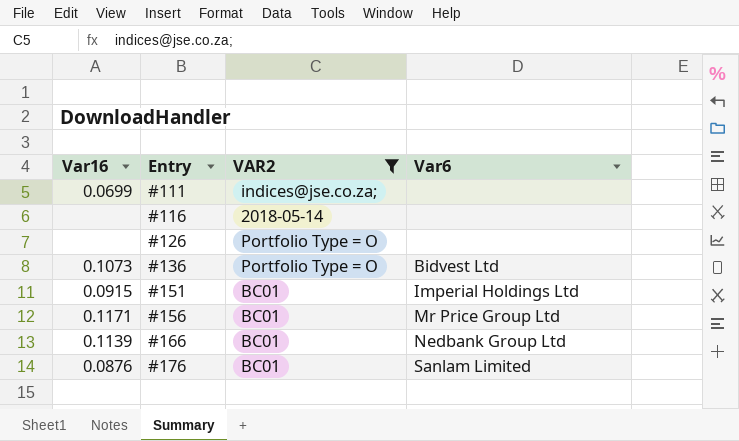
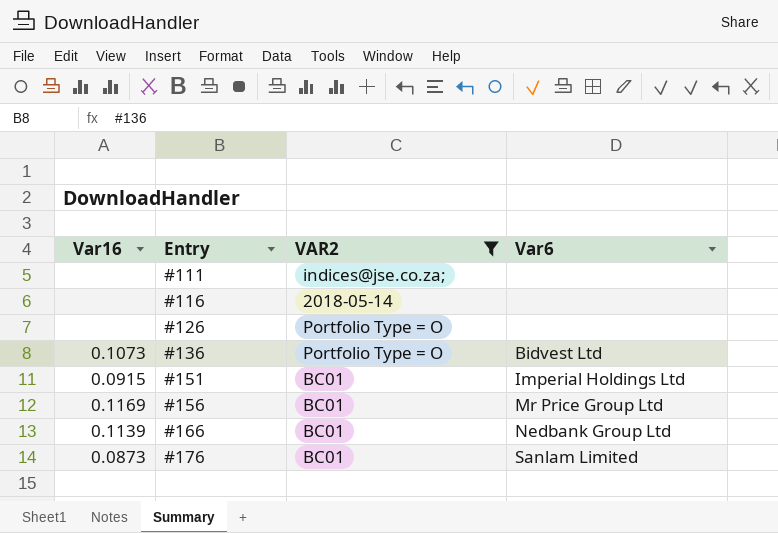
#111 | Var16: 0.0699 -> none
#156 | Var16: 0.1171 -> 0.1169
#176 | Var16: 0.0876 -> 0.0873

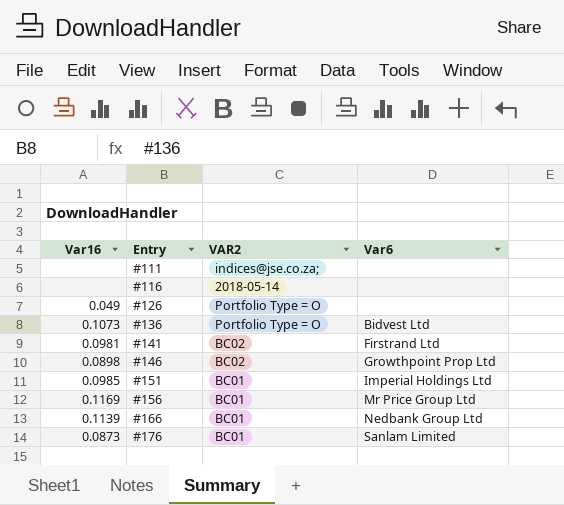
filter: VAR2 != BC02 -> none
#126 | Var16: none -> 0.049
#151 | Var16: 0.0915 -> 0.0985

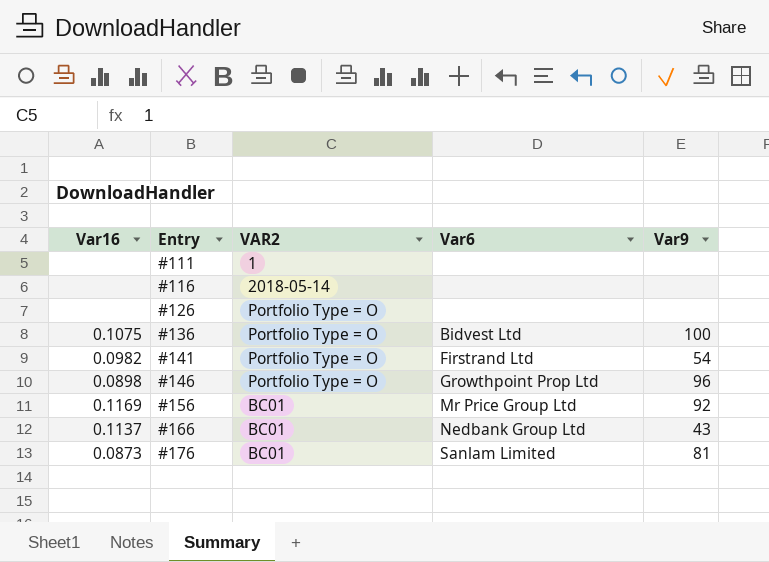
column Var9 | position: none -> 5
row #151: 0.0985 | BC01 | Imperial Holdings Ltd -> none
#111 | VAR2: indices@jse.co.za; -> 1
#126 | Var16: 0.049 -> none
#136 | Var16: 0.1073 -> 0.1075
#141 | Var16: 0.0981 -> 0.0982
#141 | VAR2: BC02 -> Portfolio Type = O
#146 | VAR2: BC02 -> Portfolio Type = O
#166 | Var16: 0.1139 -> 0.1137

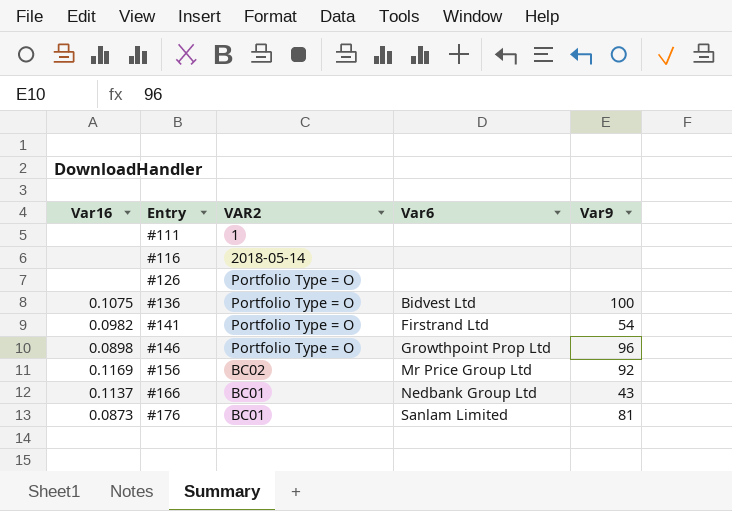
#156 | VAR2: BC01 -> BC02

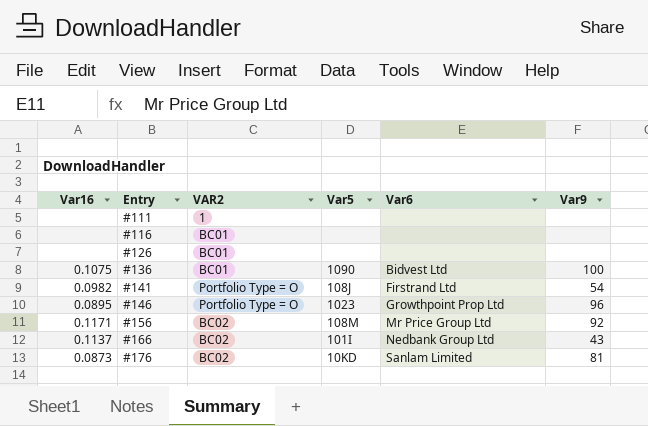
column Var5 | position: none -> 4
#116 | VAR2: 2018-05-14 -> BC01
#126 | VAR2: Portfolio Type = O -> BC01
#136 | VAR2: Portfolio Type = O -> BC01
#146 | Var16: 0.0898 -> 0.0895
#156 | Var16: 0.1169 -> 0.1171
#166 | VAR2: BC01 -> BC02
#176 | VAR2: BC01 -> BC02

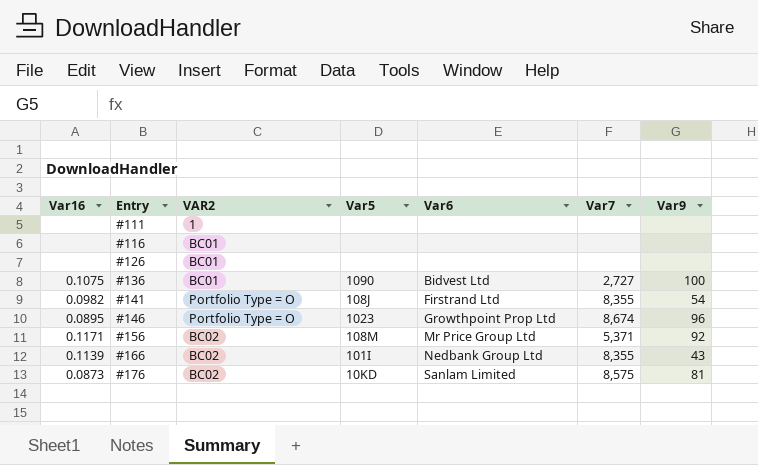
column Var7 | position: none -> 6
#166 | Var16: 0.1137 -> 0.1139

